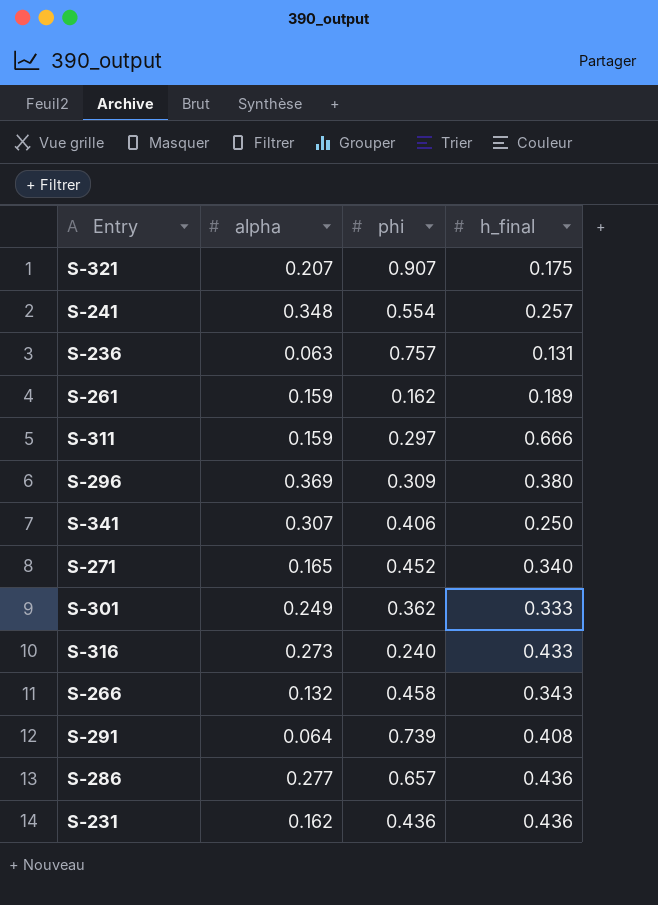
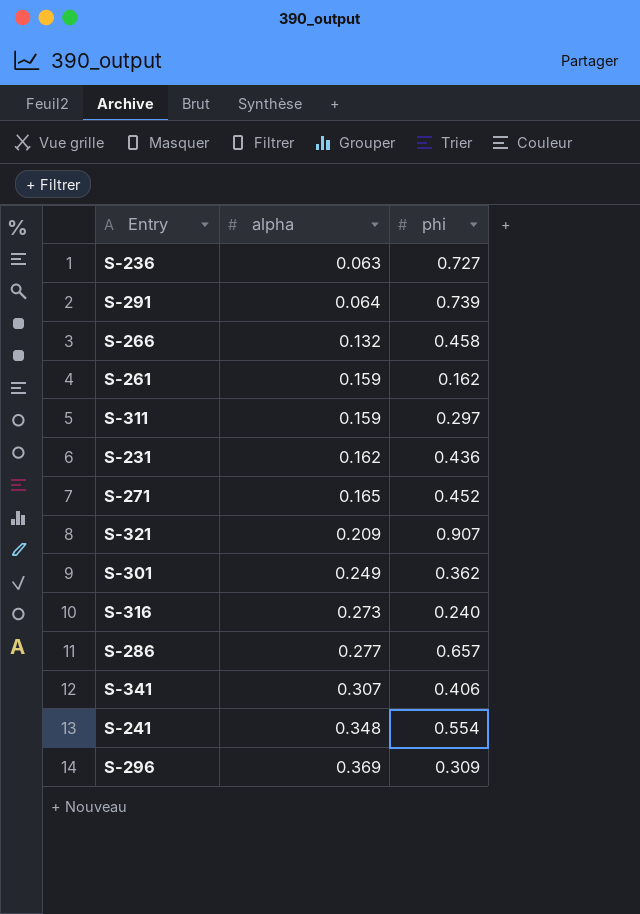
row order: none -> alpha ascending
column h_final | position: 4 -> none
S-236 | phi: 0.757 -> 0.727
S-321 | alpha: 0.207 -> 0.209

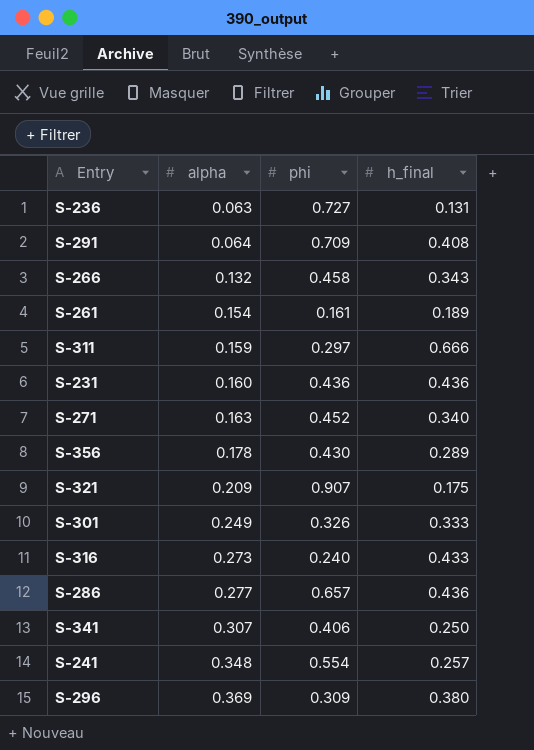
column h_final | position: none -> 4
S-291 | phi: 0.739 -> 0.709
S-261 | alpha: 0.159 -> 0.154
S-261 | phi: 0.162 -> 0.161
S-231 | alpha: 0.162 -> 0.160
S-271 | alpha: 0.165 -> 0.163
row S-356: none -> 0.178 | 0.430 | 0.289
S-301 | phi: 0.362 -> 0.326

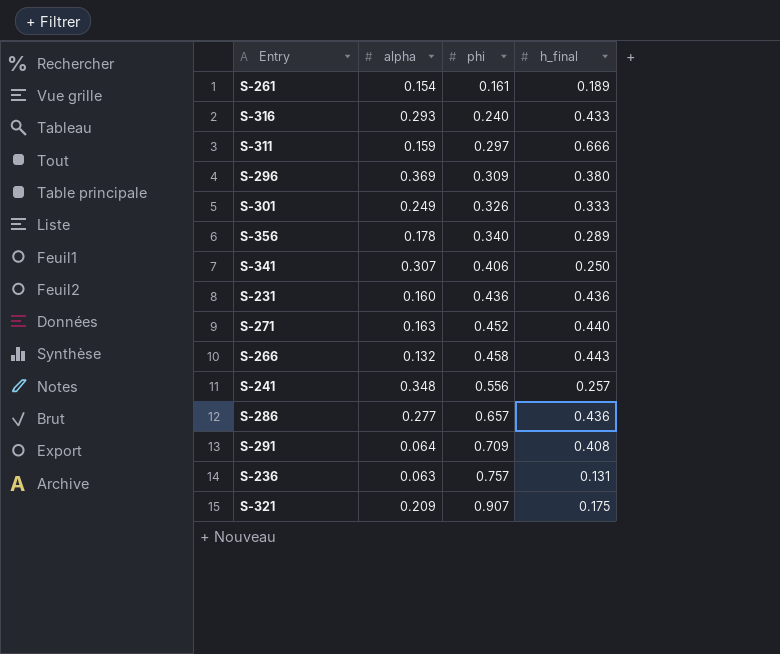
row order: alpha ascending -> phi ascending
S-316 | alpha: 0.273 -> 0.293
S-356 | phi: 0.430 -> 0.340
S-271 | h_final: 0.340 -> 0.440
S-266 | h_final: 0.343 -> 0.443
S-241 | phi: 0.554 -> 0.556
S-236 | phi: 0.727 -> 0.757

